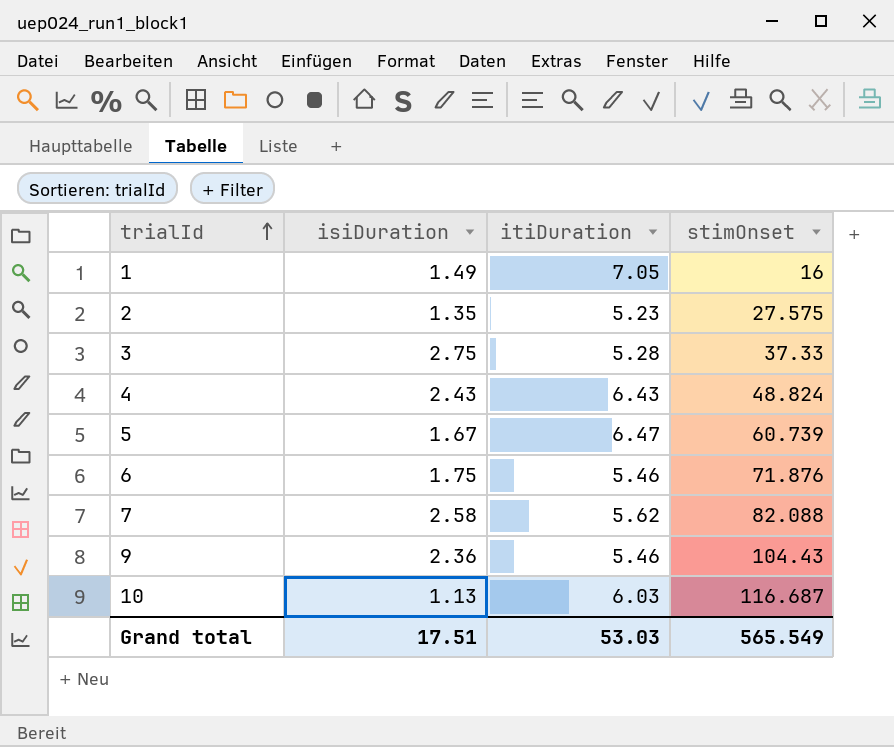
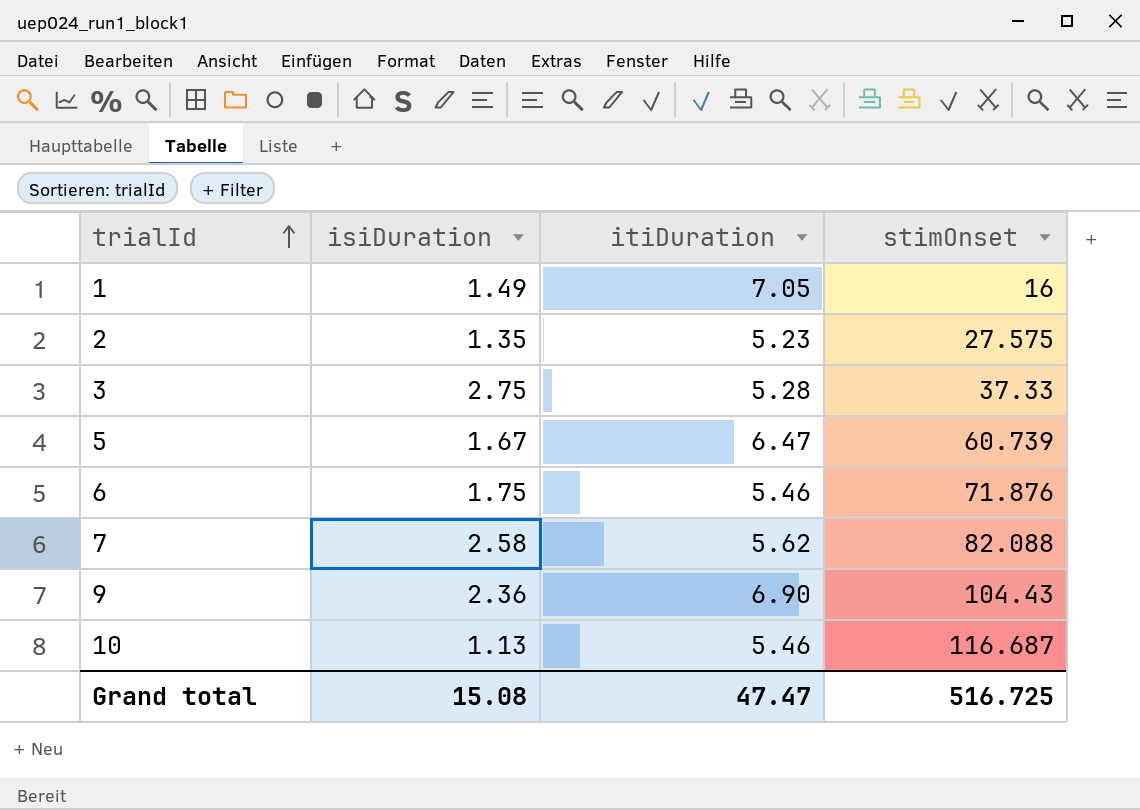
row 4: 2.43 | 6.43 | 48.824 -> none
9 | itiDuration: 5.46 -> 6.90
10 | itiDuration: 6.03 -> 5.46
Grand total | isiDuration: 17.51 -> 15.08
Grand total | itiDuration: 53.03 -> 47.47
Grand total | stimOnset: 565.549 -> 516.725

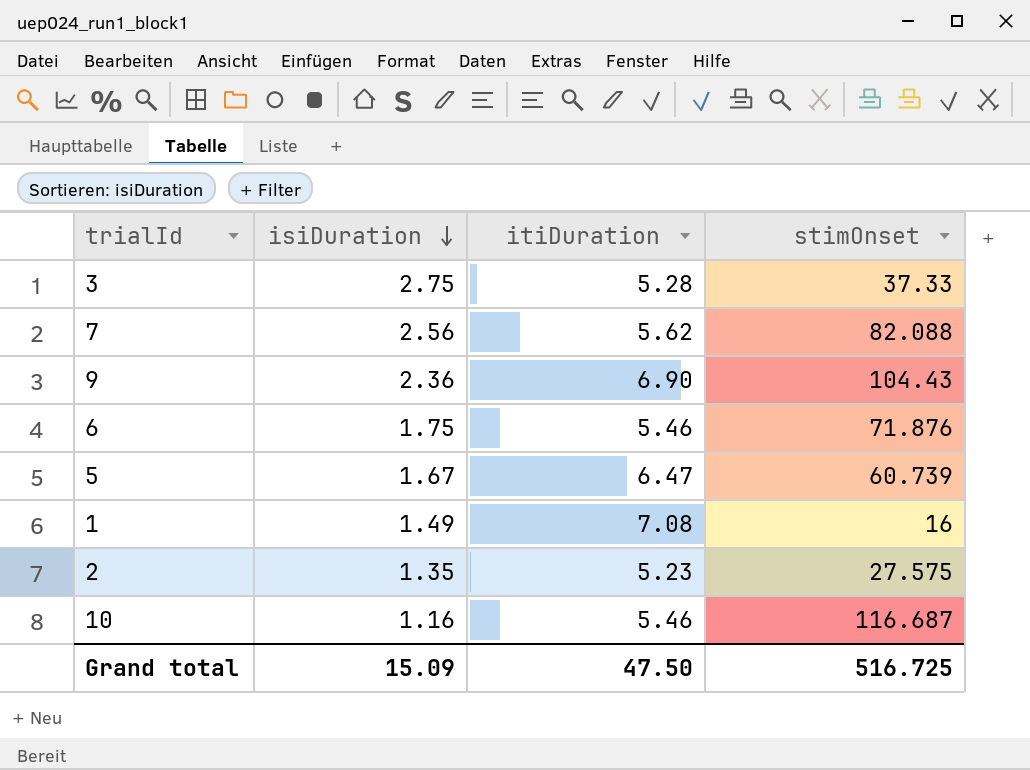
row order: trialId ascending -> isiDuration descending
7 | isiDuration: 2.58 -> 2.56
1 | itiDuration: 7.05 -> 7.08
10 | isiDuration: 1.13 -> 1.16
Grand total | isiDuration: 15.08 -> 15.09
Grand total | itiDuration: 47.47 -> 47.50

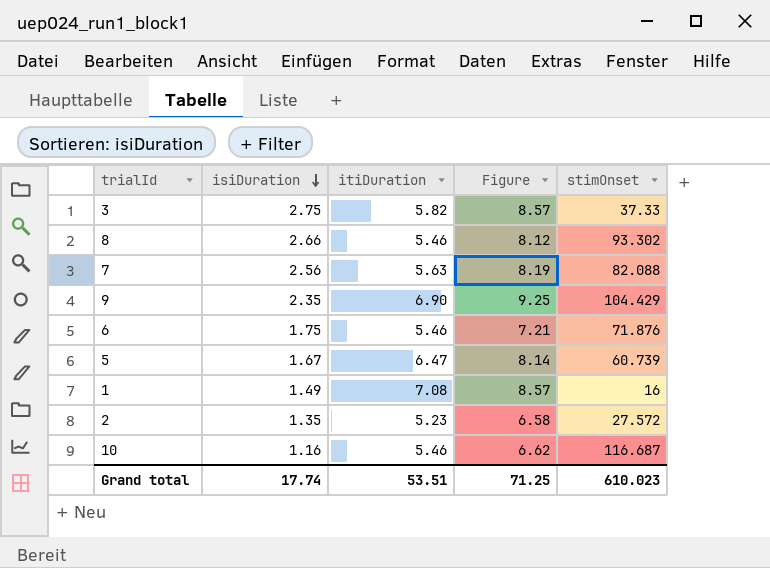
column Figure | formula: none -> [isiDuration] + [itiDuration]
3 | itiDuration: 5.28 -> 5.82
row 8: none -> 2.66 | 5.46 | 8.12 | 93.302
7 | itiDuration: 5.62 -> 5.63
9 | isiDuration: 2.36 -> 2.35
9 | stimOnset: 104.43 -> 104.429
2 | stimOnset: 27.575 -> 27.572
Grand total | isiDuration: 15.09 -> 17.74
Grand total | itiDuration: 47.50 -> 53.51
Grand total | stimOnset: 516.725 -> 610.023

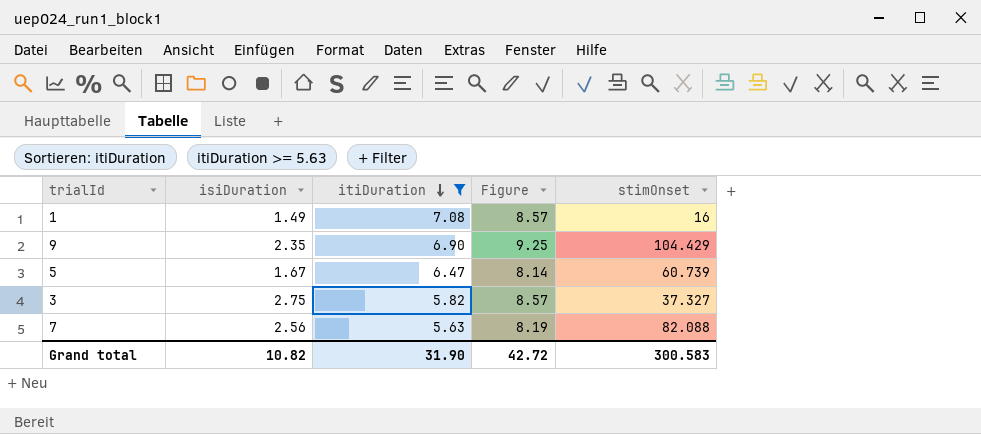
filter: none -> itiDuration >= 5.63
row order: isiDuration descending -> itiDuration descending
3 | stimOnset: 37.33 -> 37.327
Grand total | isiDuration: 17.74 -> 10.82
Grand total | itiDuration: 53.51 -> 31.90
Grand total | Figure: 71.25 -> 42.72
Grand total | stimOnset: 610.023 -> 300.583

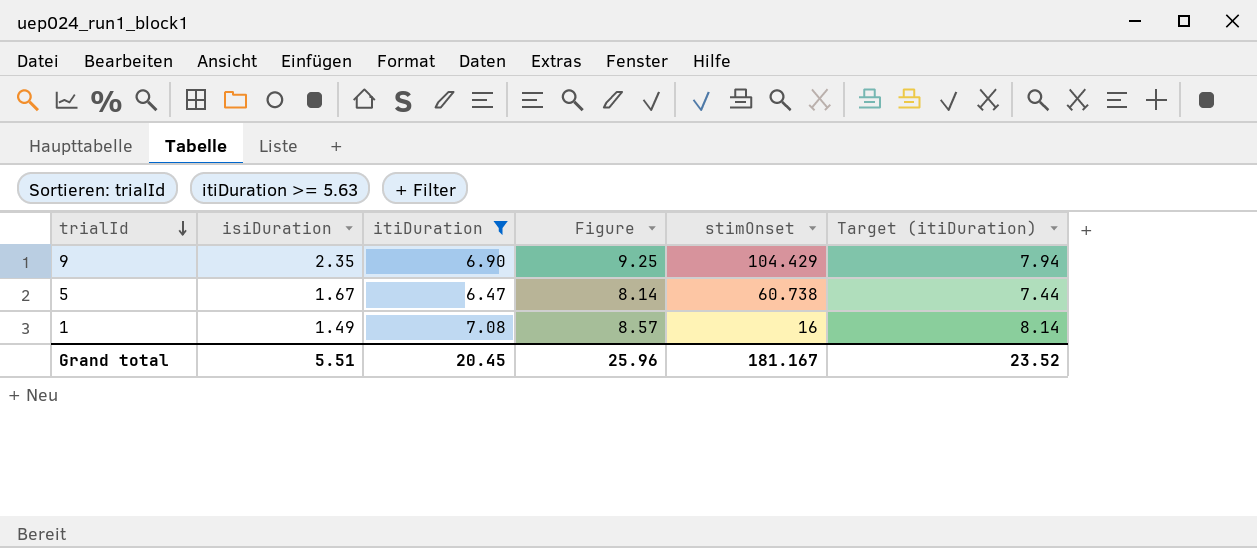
row order: itiDuration descending -> trialId descending
column Target (itiDuration) | formula: none -> [itiDuration] * 1.15
row 3: 2.75 | 5.82 | 8.57 | 37.327 -> none
row 7: 2.56 | 5.63 | 8.19 | 82.088 -> none
5 | stimOnset: 60.739 -> 60.738
Grand total | isiDuration: 10.82 -> 5.51
Grand total | itiDuration: 31.90 -> 20.45
Grand total | Figure: 42.72 -> 25.96
Grand total | stimOnset: 300.583 -> 181.167

